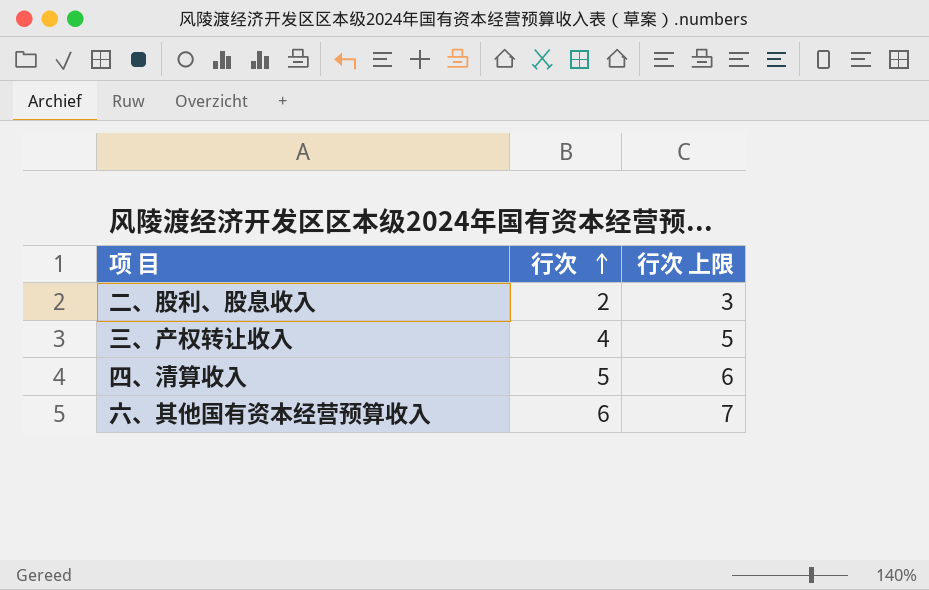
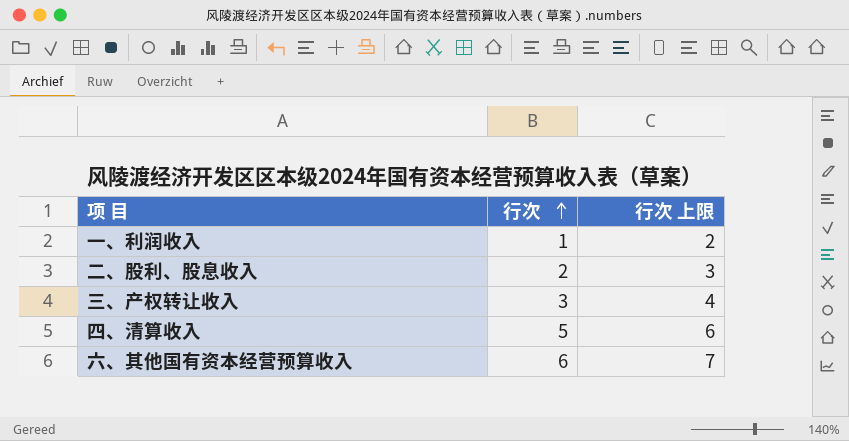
row 一、利润收入: none -> 1 | 2
三、产权转让收入 | 行次: 4 -> 3
三、产权转让收入 | 行次 上限: 5 -> 4

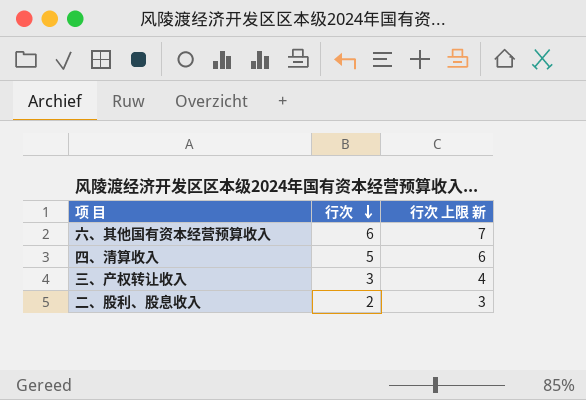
row order: 行次 ascending -> 行次 descending
column name: 行次 上限 -> 行次 上限 新
row 一、利润收入: 1 | 2 -> none

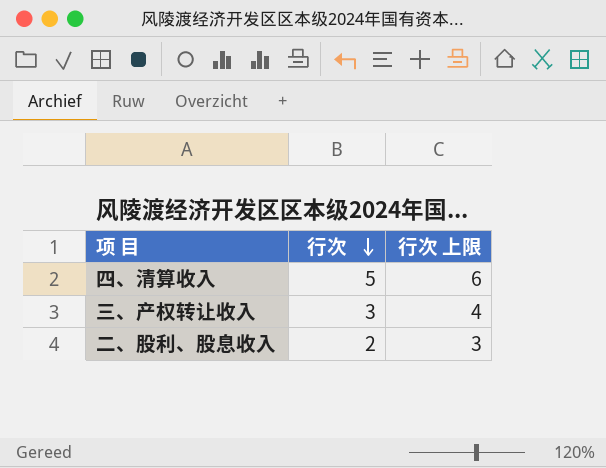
column name: 行次 上限 新 -> 行次 上限
row 六、其他国有资本经营预算收入: 6 | 7 -> none

